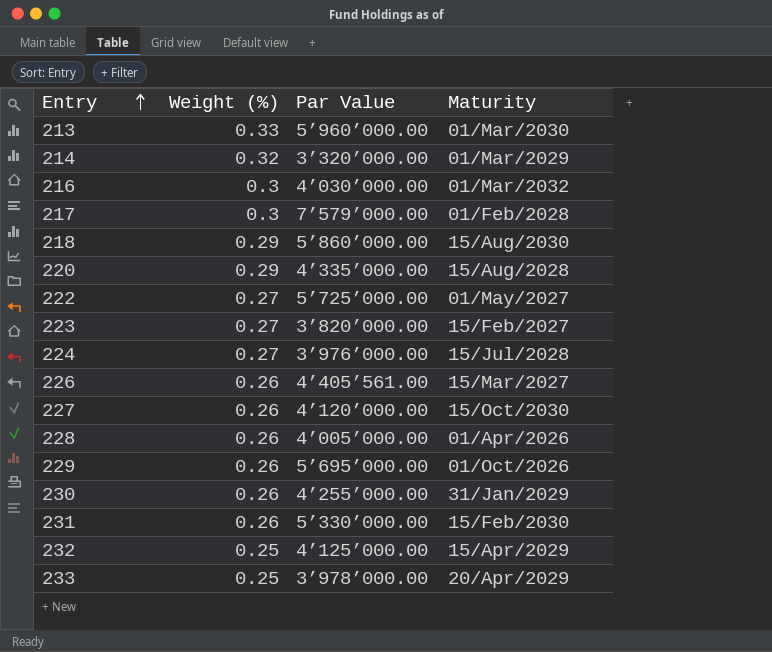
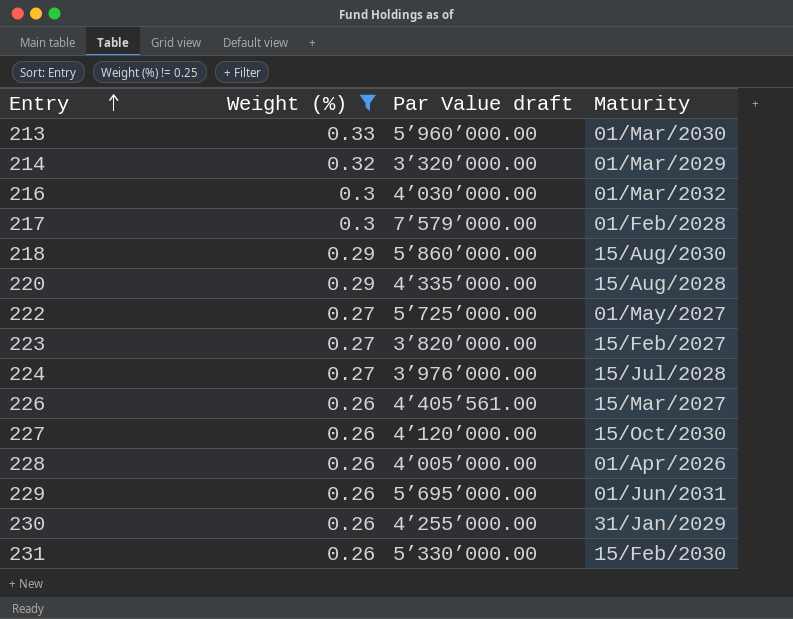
filter: none -> Weight (%) != 0.25
column name: Par Value -> Par Value draft
229 | Maturity: 01/Oct/2026 -> 01/Jun/2031

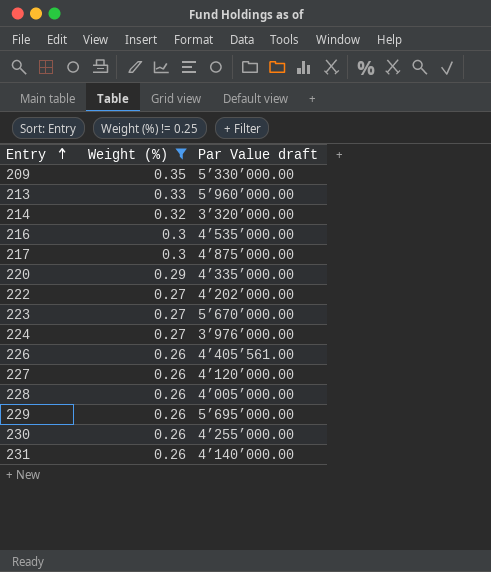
column Maturity | position: 4 -> none
row 218: 0.29 | 5’860’000.00 | 15/Aug/2030 -> none
row 209: none -> 0.35 | 5’330’000.00
216 | Par Value draft: 4’030’000.00 -> 4’535’000.00
217 | Par Value draft: 7’579’000.00 -> 4’875’000.00
222 | Par Value draft: 5’725’000.00 -> 4’202’000.00
223 | Par Value draft: 3’820’000.00 -> 5’670’000.00
231 | Par Value draft: 5’330’000.00 -> 4’140’000.00

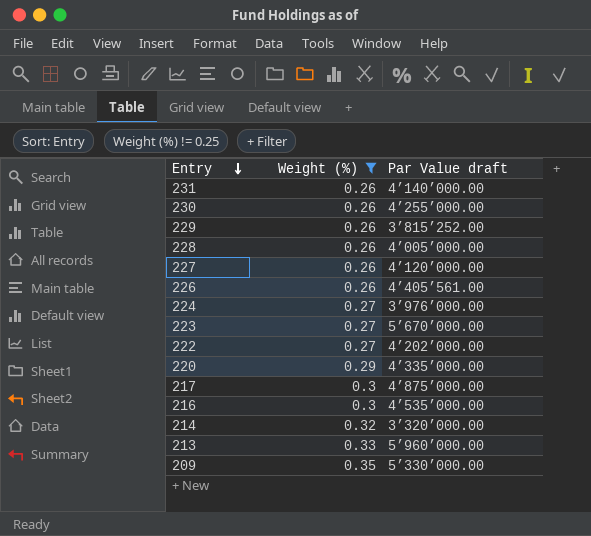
row order: Entry ascending -> Entry descending
229 | Par Value draft: 5’695’000.00 -> 3’815’252.00

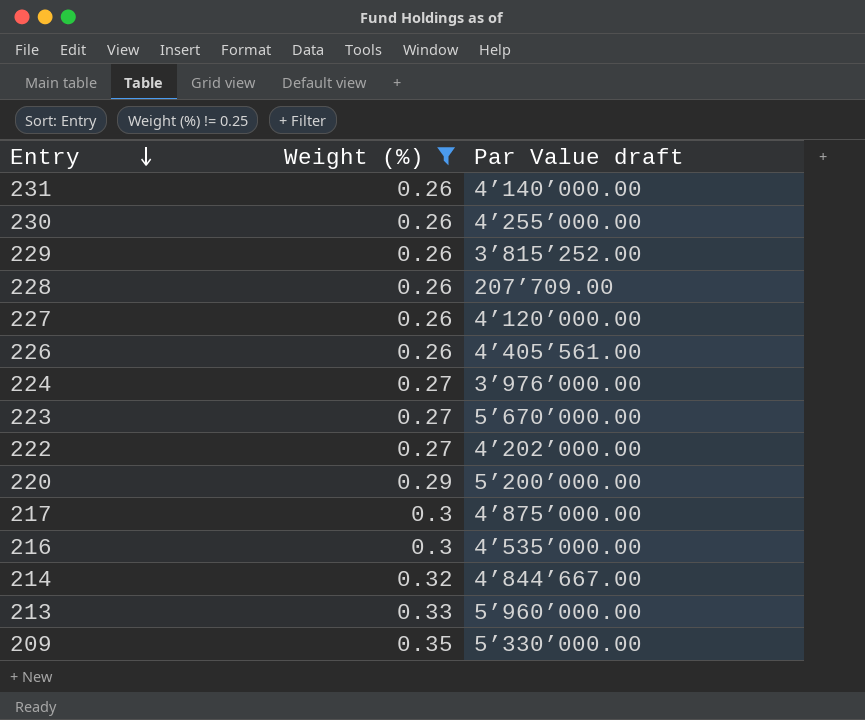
228 | Par Value draft: 4’005’000.00 -> 207’709.00
220 | Par Value draft: 4’335’000.00 -> 5’200’000.00
214 | Par Value draft: 3’320’000.00 -> 4’844’667.00

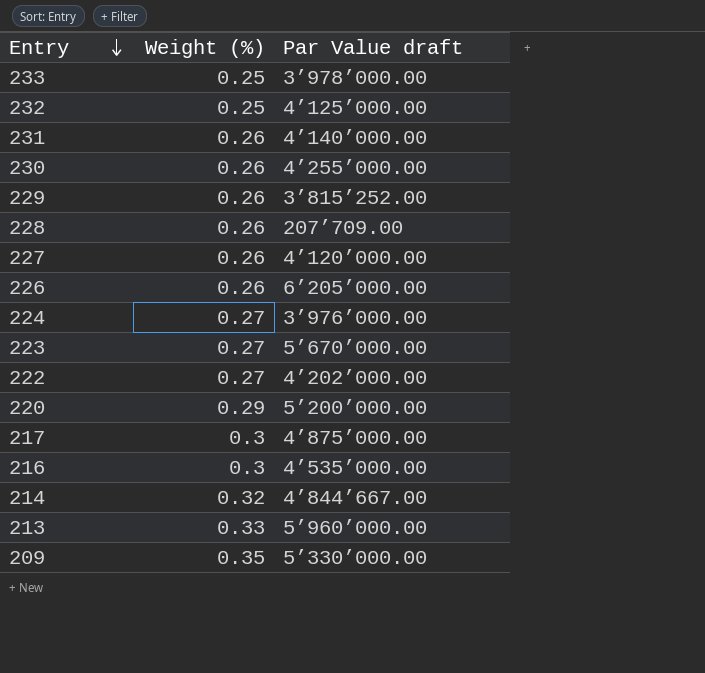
filter: Weight (%) != 0.25 -> none
226 | Par Value draft: 4’405’561.00 -> 6’205’000.00

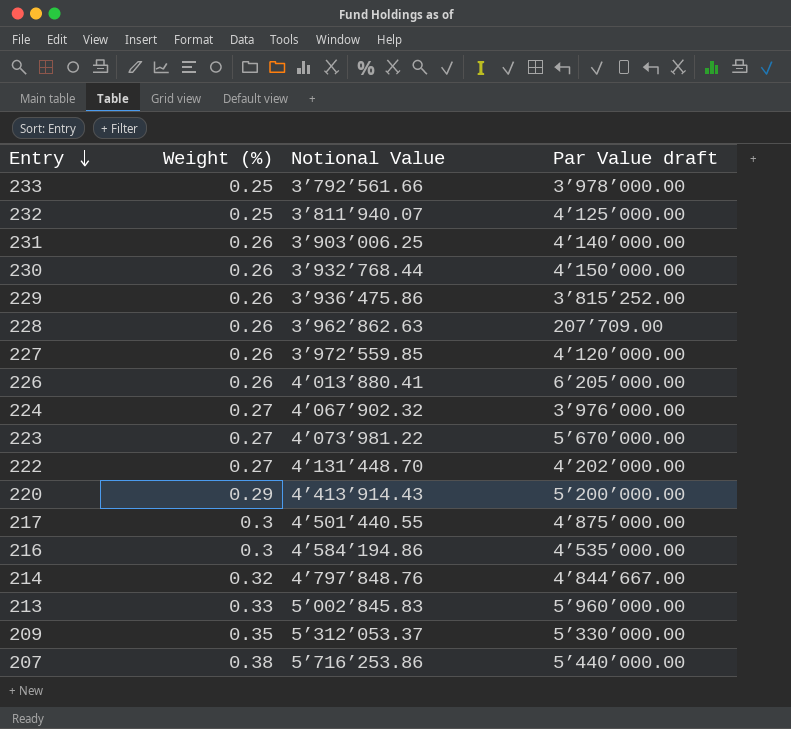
column Notional Value | position: none -> 3
230 | Par Value draft: 4’255’000.00 -> 4’150’000.00
row 207: none -> 0.38 | 5’716’253.86 | 5’440’000.00

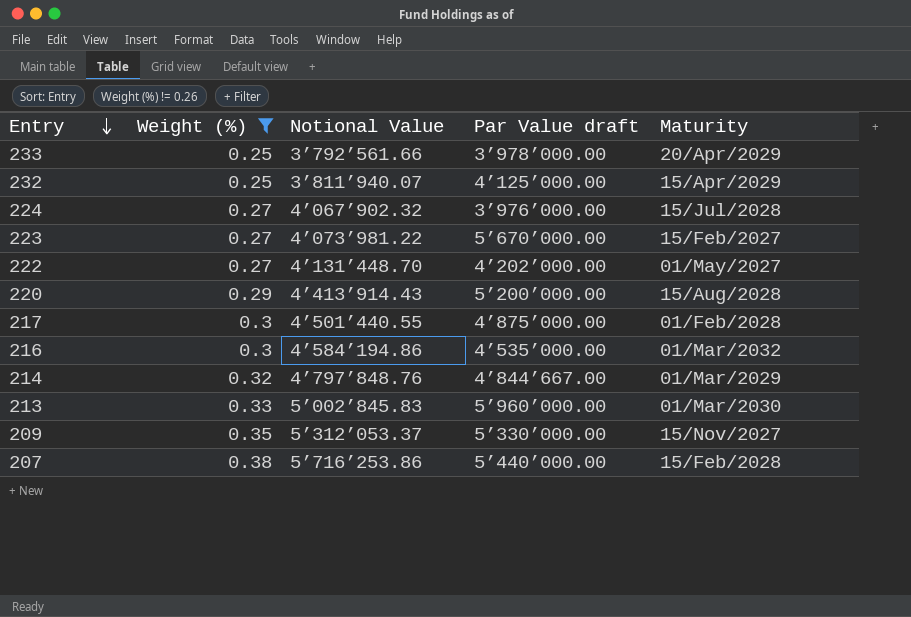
filter: none -> Weight (%) != 0.26
column Maturity | position: none -> 5

